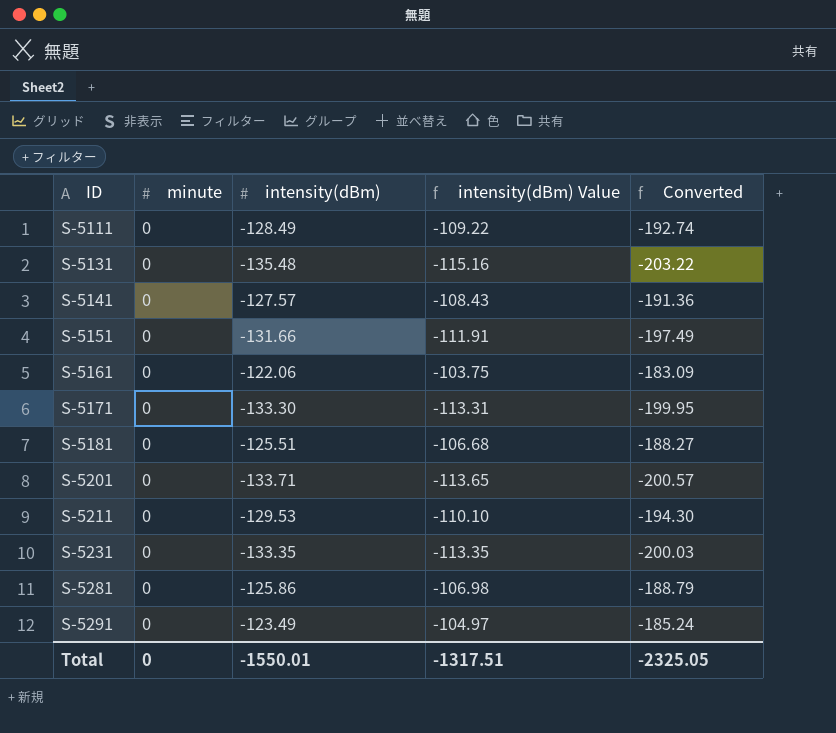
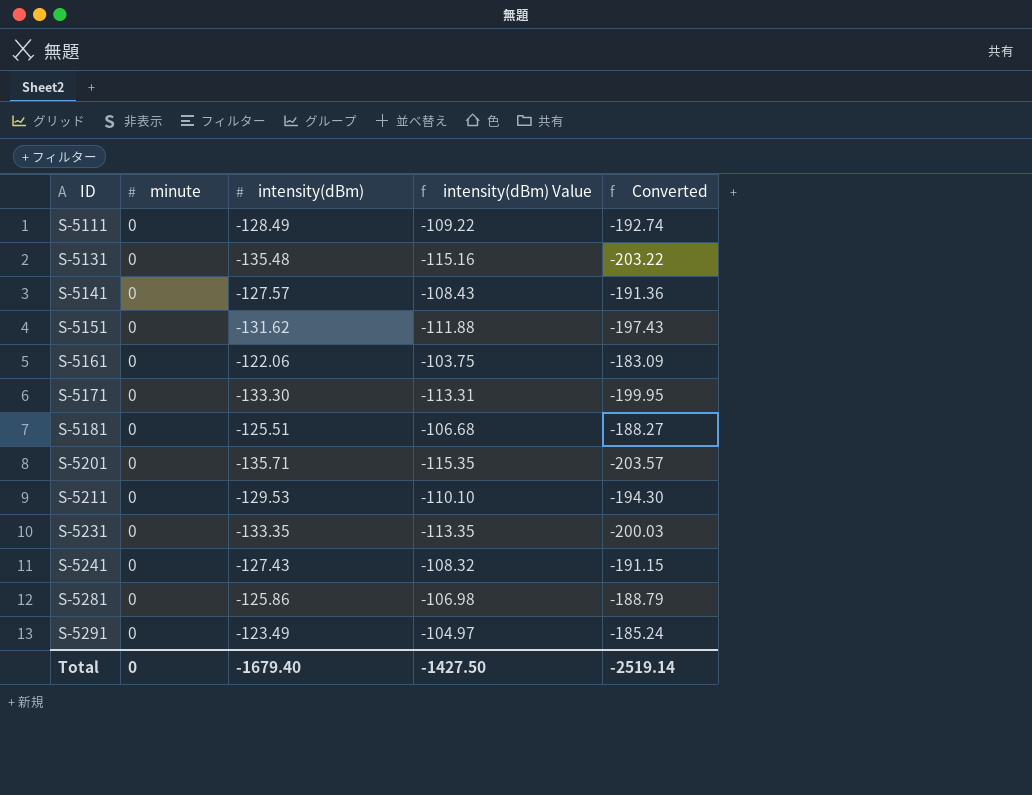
S-5151 | intensity(dBm): -131.66 -> -131.62
S-5151 | intensity(dBm) Value: -111.91 -> -111.88
S-5151 | Converted: -197.49 -> -197.43
S-5201 | intensity(dBm): -133.71 -> -135.71
S-5201 | intensity(dBm) Value: -113.65 -> -115.35
S-5201 | Converted: -200.57 -> -203.57
row S-5241: none -> 0 | -127.43 | -108.32 | -191.15
Total | intensity(dBm): -1550.01 -> -1679.40
Total | intensity(dBm) Value: -1317.51 -> -1427.50
Total | Converted: -2325.05 -> -2519.14

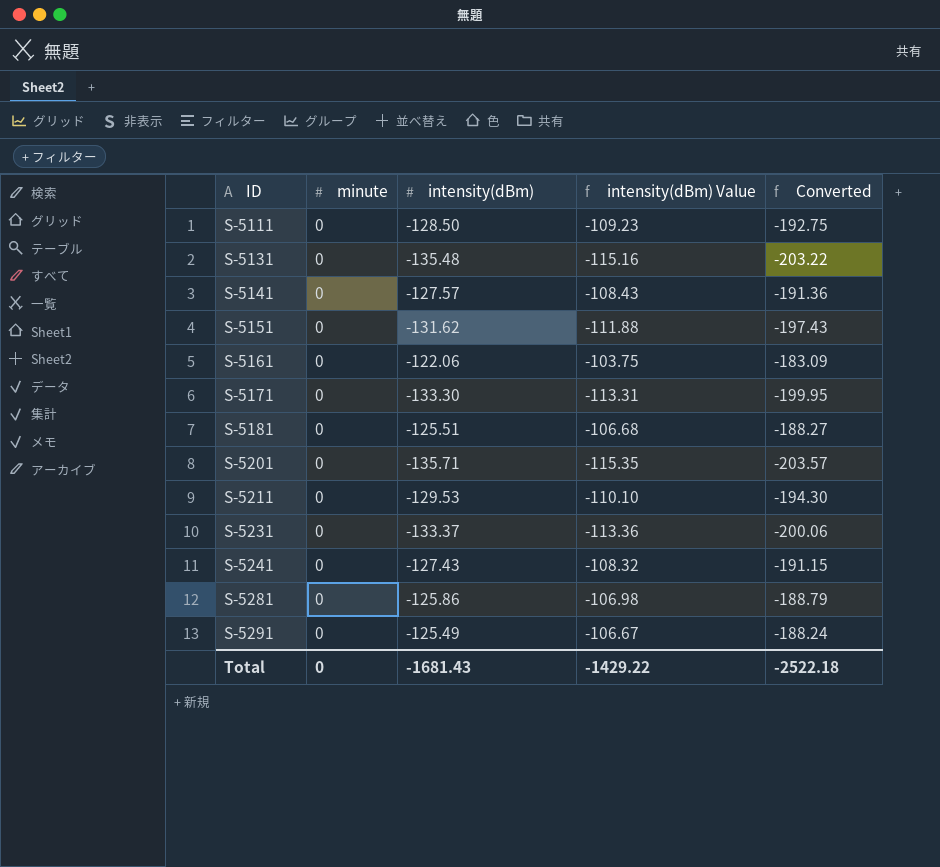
S-5111 | intensity(dBm): -128.49 -> -128.50
S-5111 | intensity(dBm) Value: -109.22 -> -109.23
S-5111 | Converted: -192.74 -> -192.75
S-5231 | intensity(dBm): -133.35 -> -133.37
S-5231 | intensity(dBm) Value: -113.35 -> -113.36
S-5231 | Converted: -200.03 -> -200.06
S-5291 | intensity(dBm): -123.49 -> -125.49
S-5291 | intensity(dBm) Value: -104.97 -> -106.67
S-5291 | Converted: -185.24 -> -188.24
Total | intensity(dBm): -1679.40 -> -1681.43
Total | intensity(dBm) Value: -1427.50 -> -1429.22
Total | Converted: -2519.14 -> -2522.18

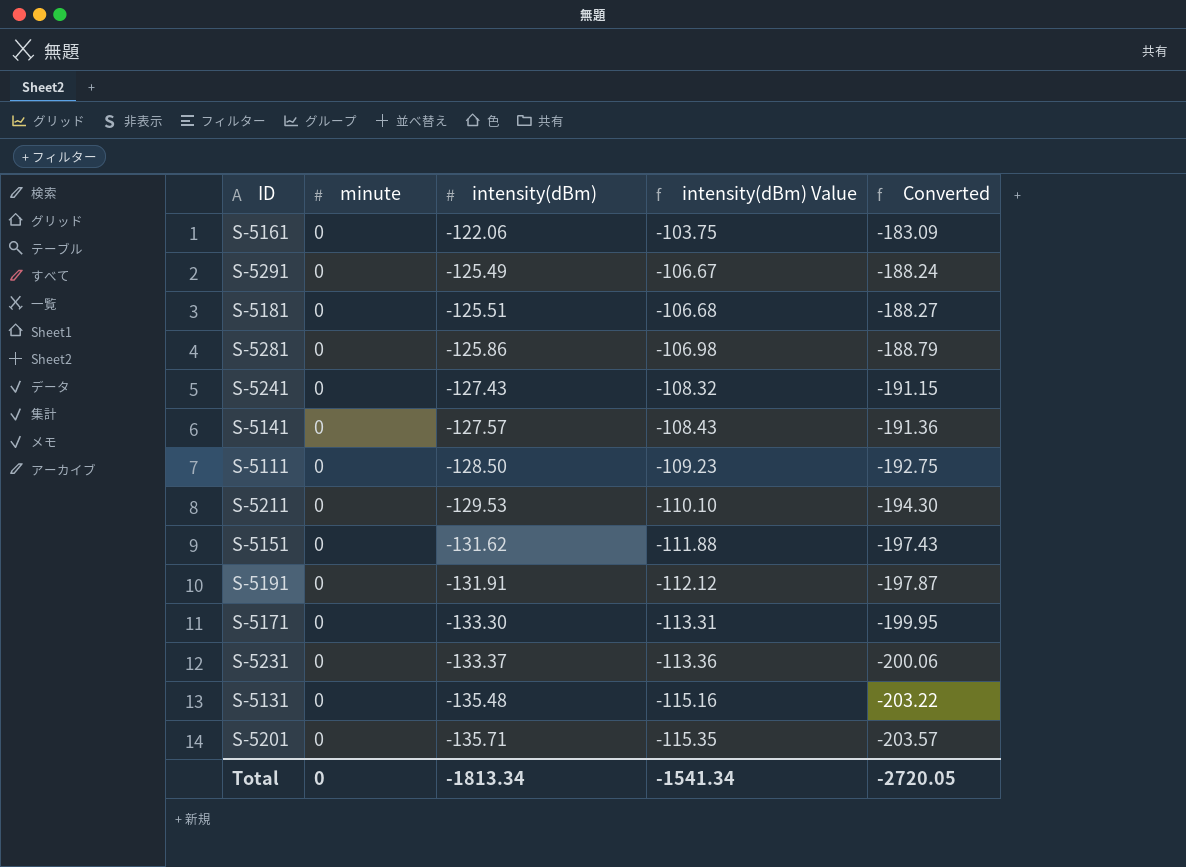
row order: ID ascending -> intensity(dBm) descending
row S-5191: none -> 0 | -131.91 | -112.12 | -197.87
Total | intensity(dBm): -1681.43 -> -1813.34
Total | intensity(dBm) Value: -1429.22 -> -1541.34
Total | Converted: -2522.18 -> -2720.05

